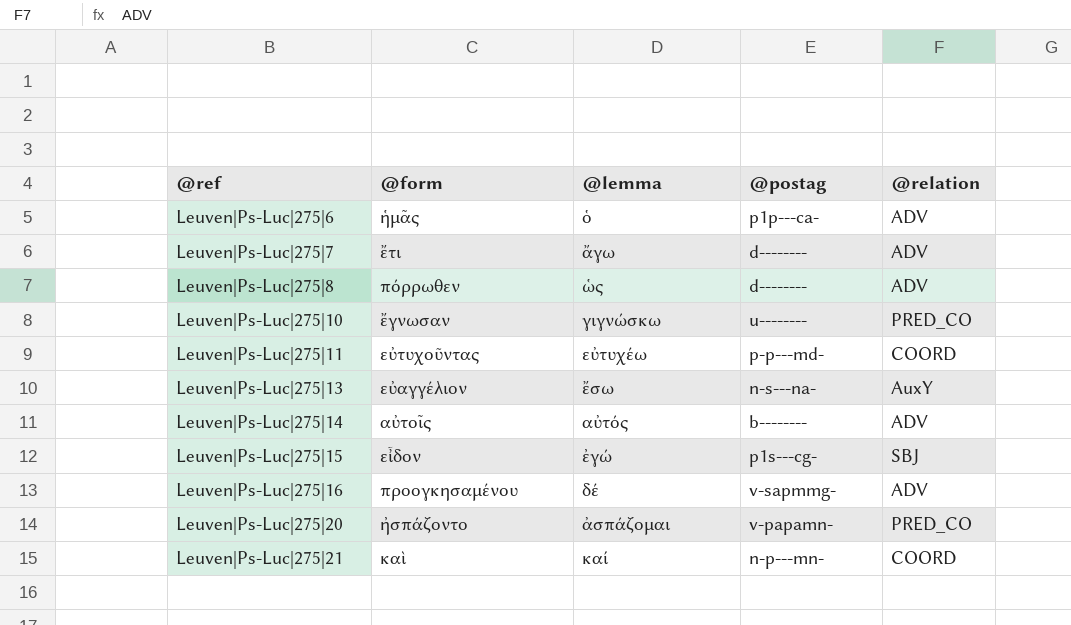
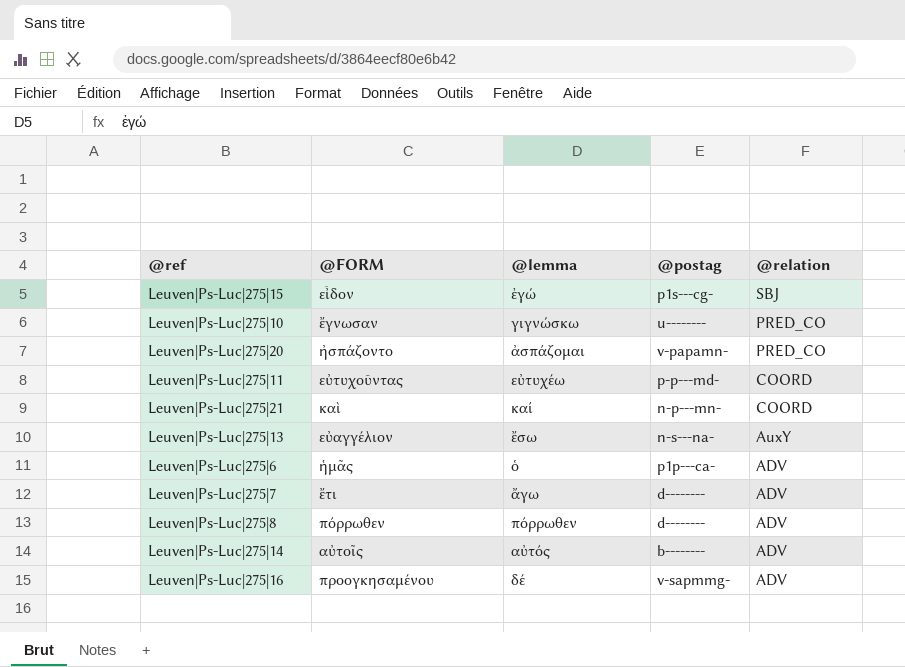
row order: @ref ascending -> @relation descending
column name: @form -> @FORM
Leuven|Ps-Luc|275|8 | @lemma: ὡς -> πόρρωθεν

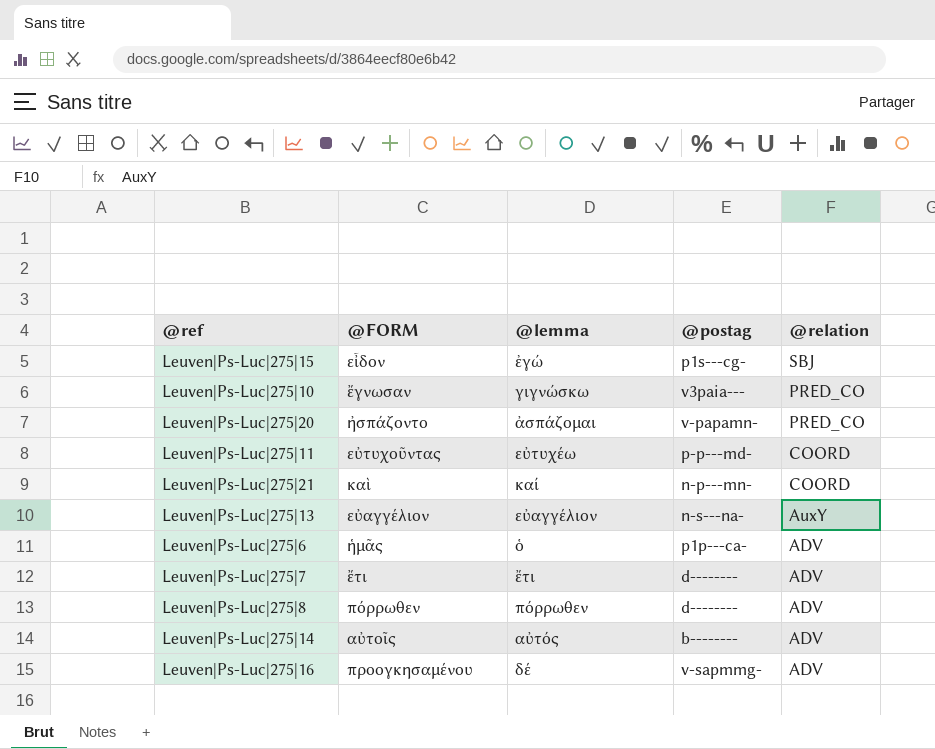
Leuven|Ps-Luc|275|10 | @postag: u-------- -> v3paia---
Leuven|Ps-Luc|275|13 | @lemma: ἔσω -> εὐαγγέλιον
Leuven|Ps-Luc|275|7 | @lemma: ἄγω -> ἔτι

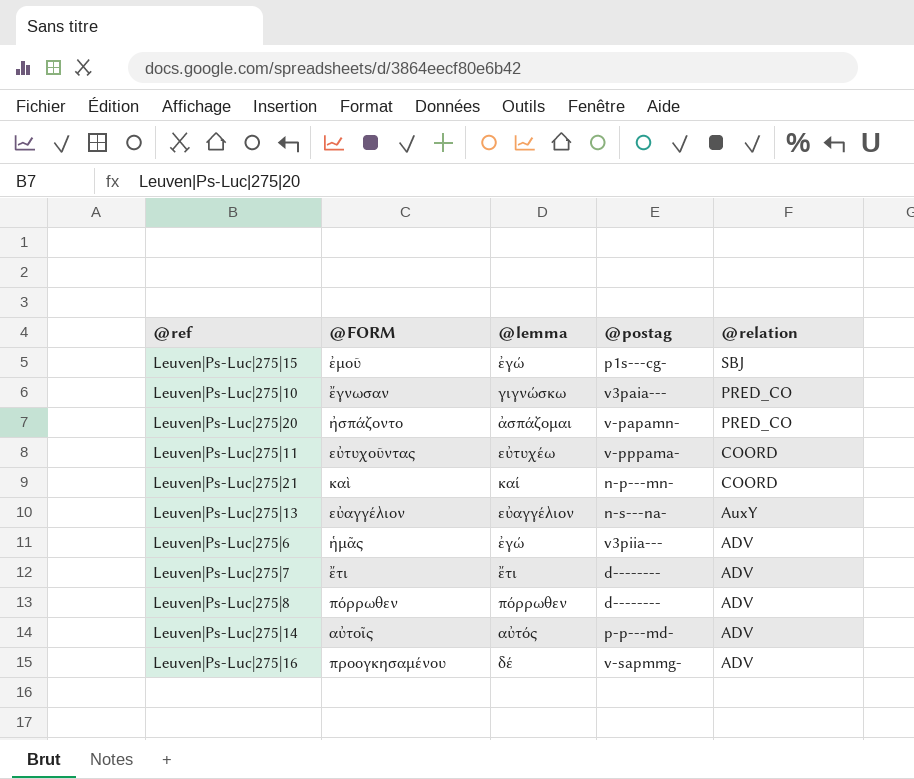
Leuven|Ps-Luc|275|15 | @FORM: εἶδον -> ἐμοῦ
Leuven|Ps-Luc|275|11 | @postag: p-p---md- -> v-pppama-
Leuven|Ps-Luc|275|6 | @lemma: ὁ -> ἐγώ
Leuven|Ps-Luc|275|6 | @postag: p1p---ca- -> v3piia---
Leuven|Ps-Luc|275|14 | @postag: b-------- -> p-p---md-

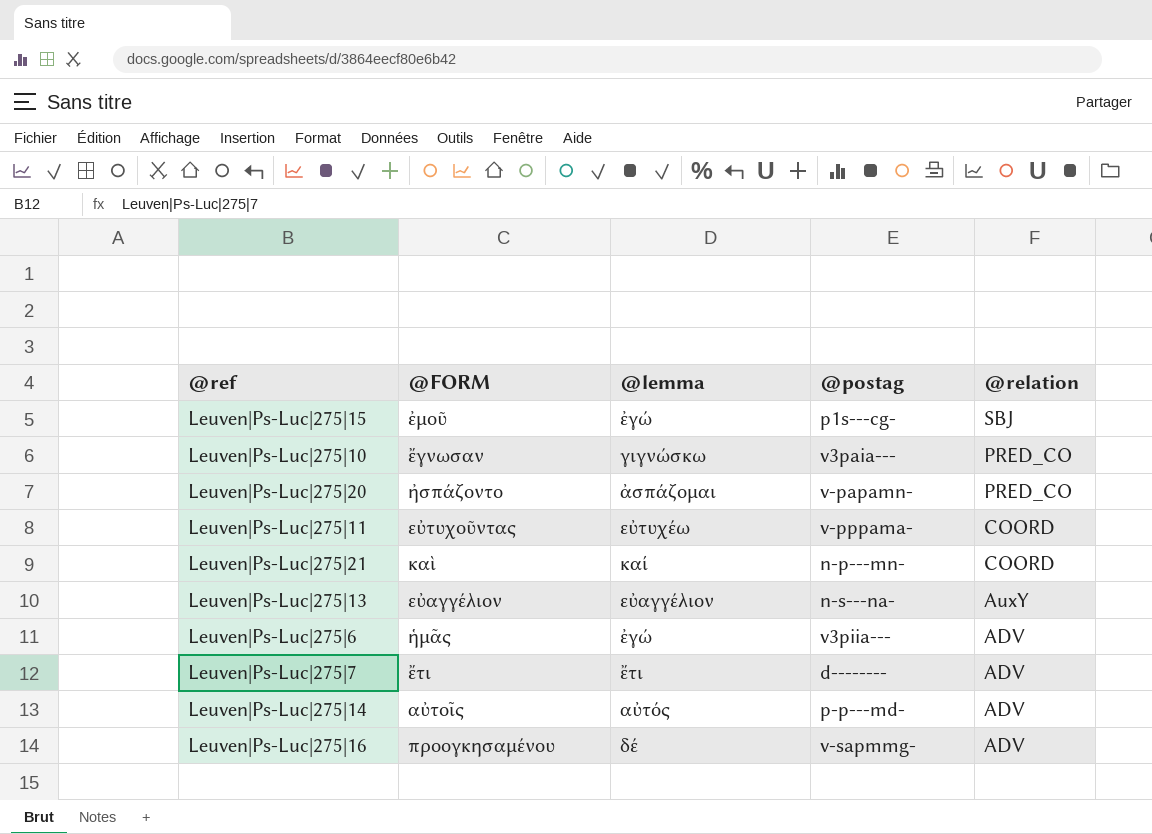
row Leuven|Ps-Luc|275|8: πόρρωθεν | πόρρωθεν | d-------- | ADV -> none

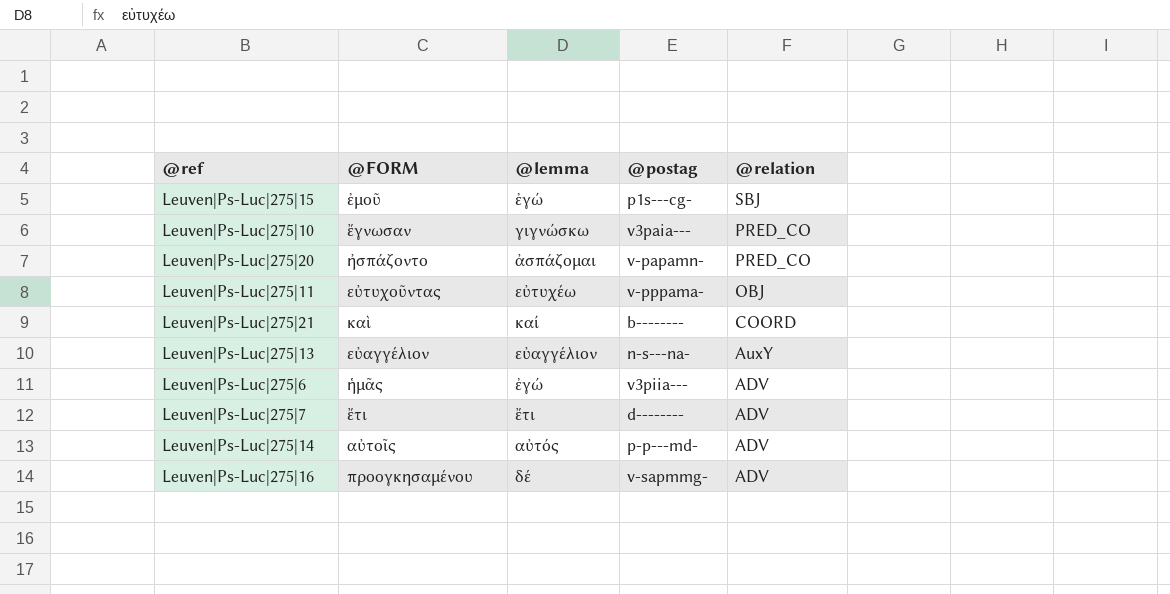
Leuven|Ps-Luc|275|11 | @relation: COORD -> OBJ
Leuven|Ps-Luc|275|21 | @postag: n-p---mn- -> b--------

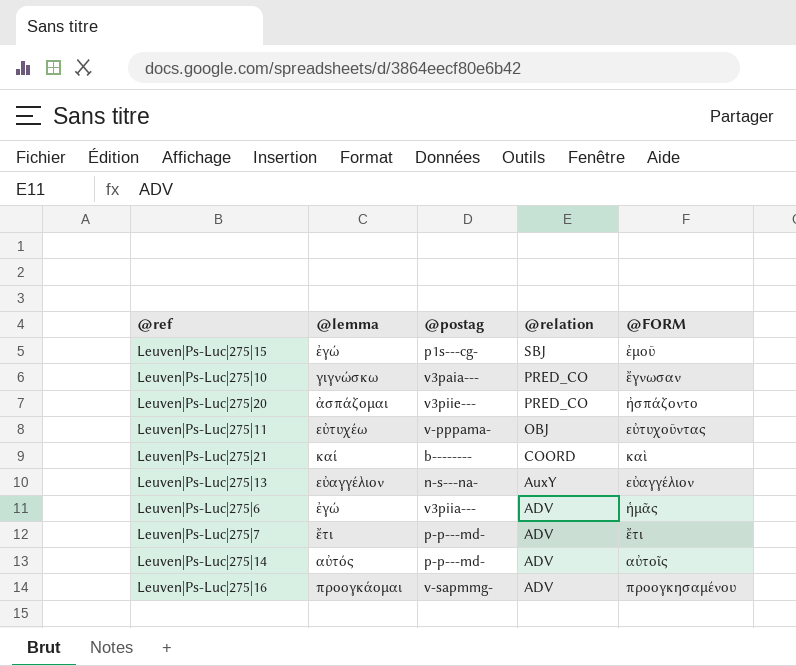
column @FORM | position: 2 -> 5
Leuven|Ps-Luc|275|20 | @postag: v-papamn- -> v3piie---
Leuven|Ps-Luc|275|7 | @postag: d-------- -> p-p---md-
Leuven|Ps-Luc|275|16 | @lemma: δέ -> προογκάομαι

